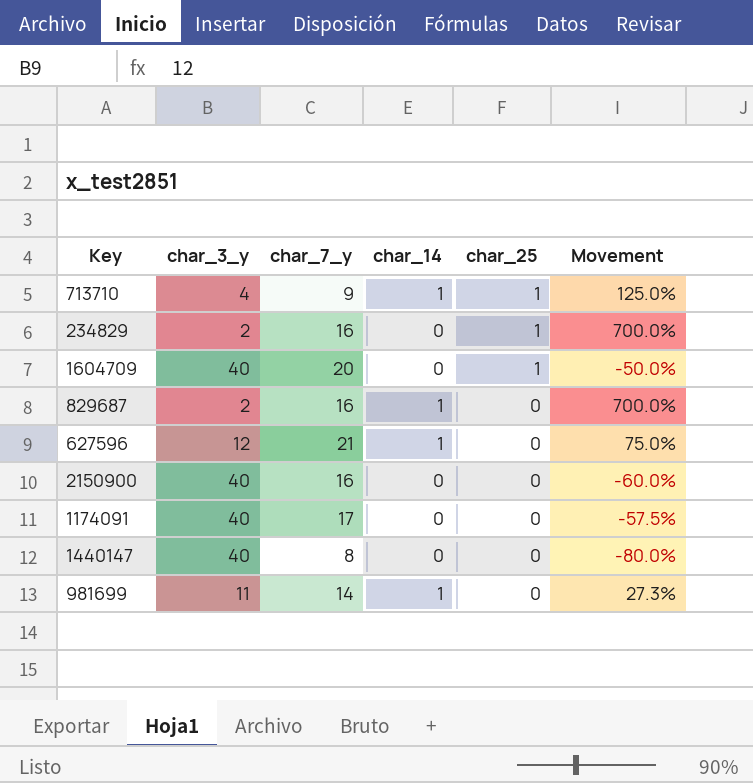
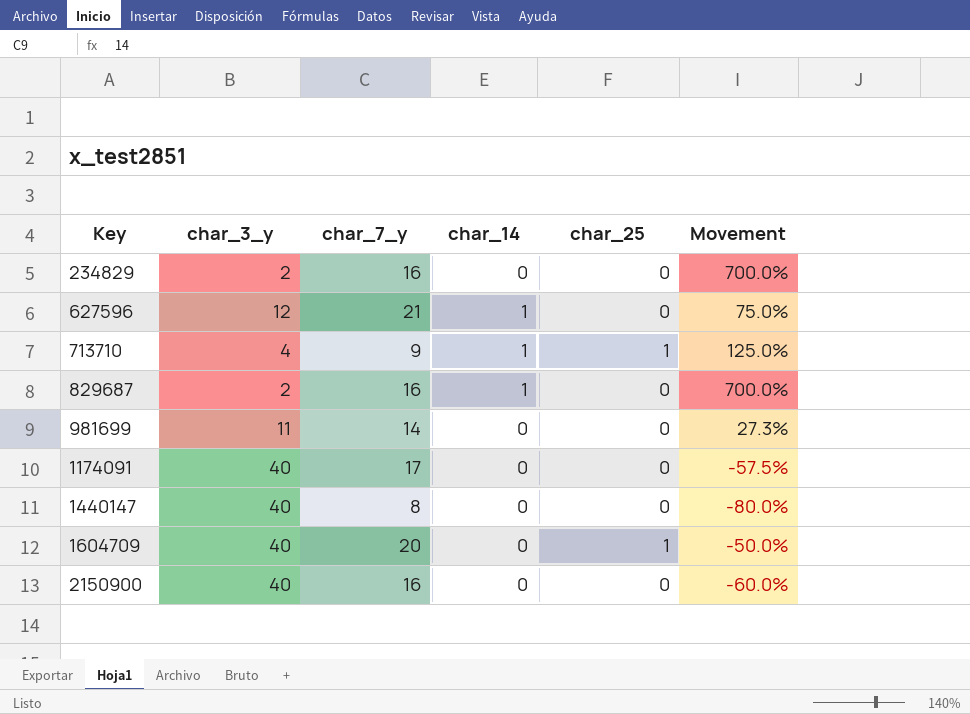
row order: char_25 descending -> Key ascending
234829 | char_25: 1 -> 0
981699 | char_14: 1 -> 0

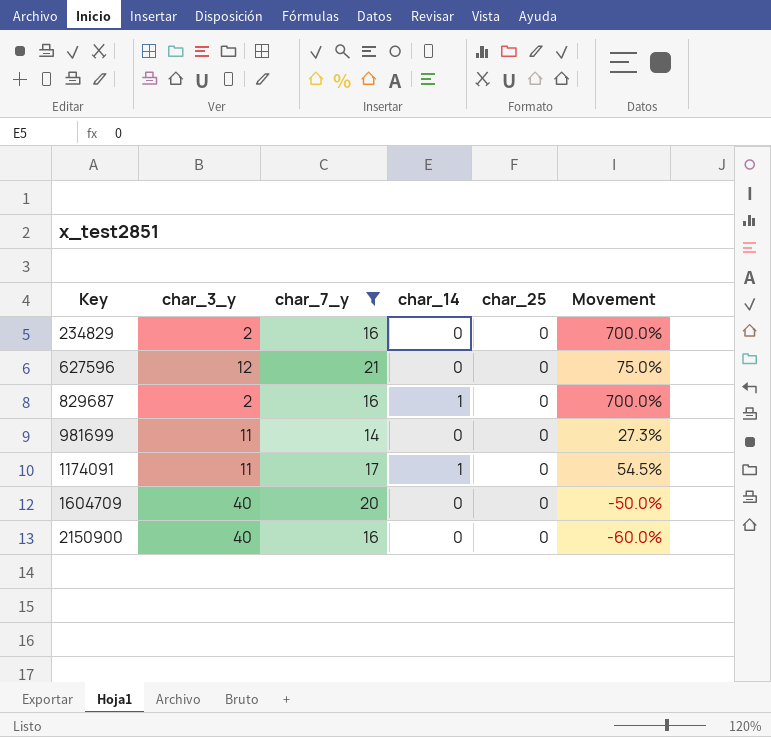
filter: none -> char_7_y >= 14
627596 | char_14: 1 -> 0
1174091 | char_3_y: 40 -> 11
1174091 | char_14: 0 -> 1
1174091 | Movement: -57.5% -> 54.5%
1604709 | char_25: 1 -> 0

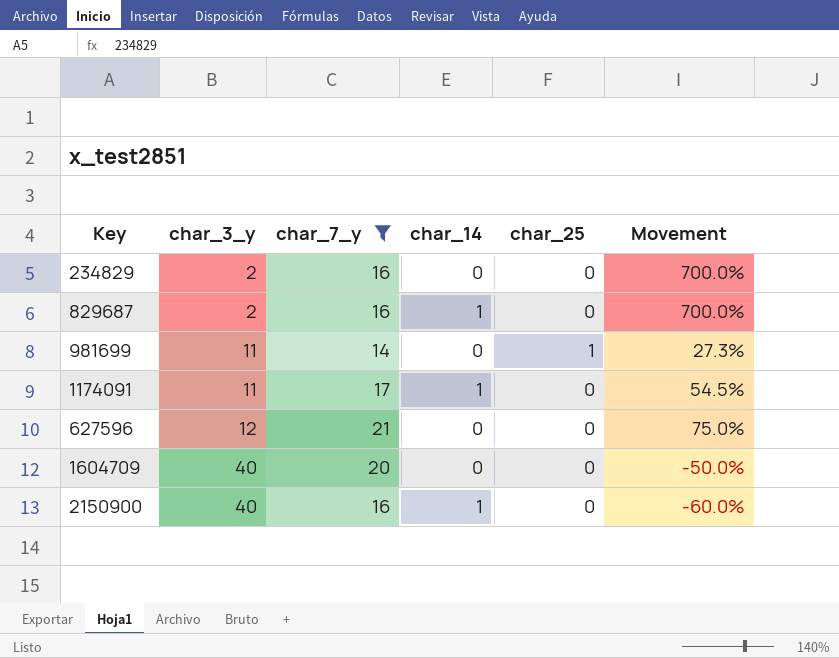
row order: Key ascending -> char_3_y ascending
981699 | char_25: 0 -> 1
2150900 | char_14: 0 -> 1

